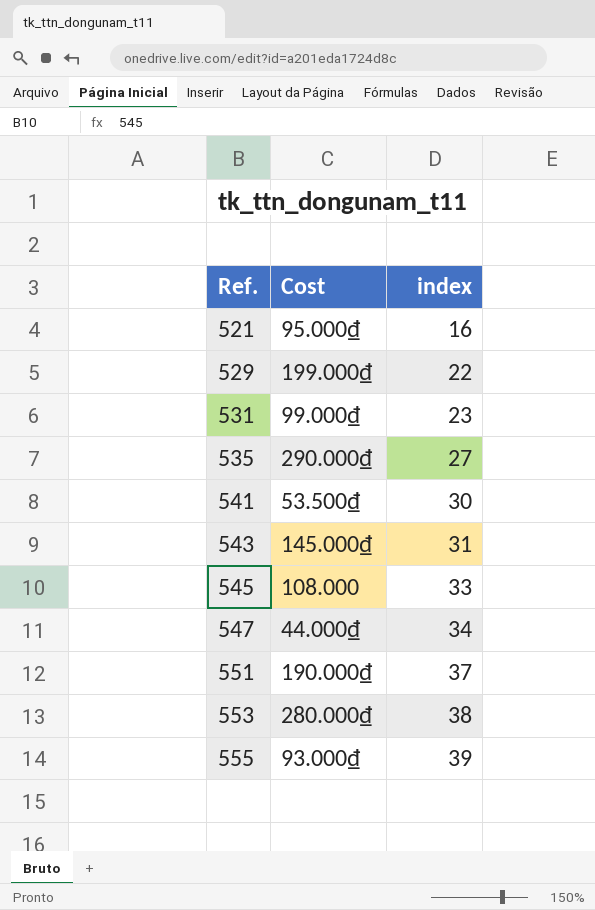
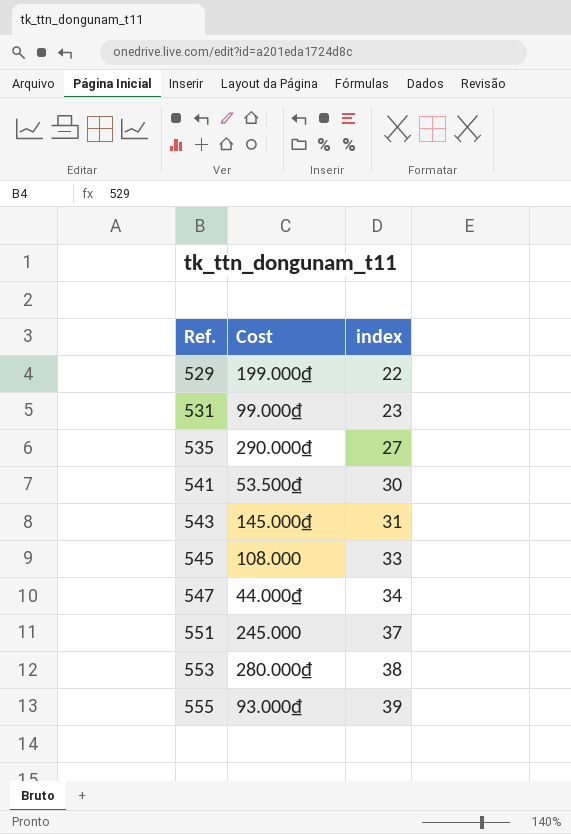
row 521: 95.000₫ | 16 -> none
551 | Cost: 190.000₫ -> 245.000

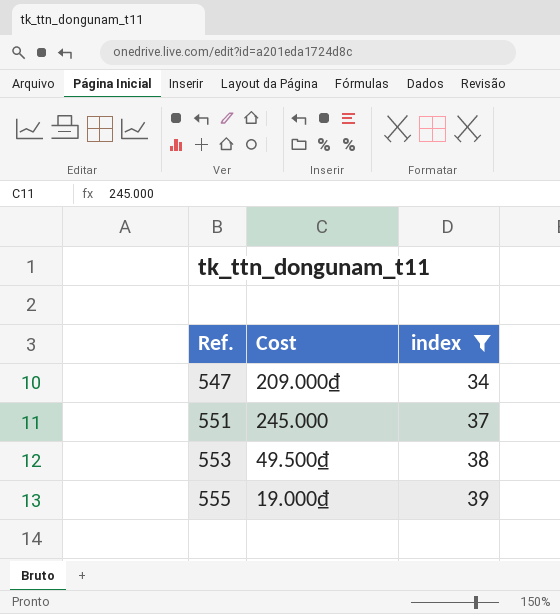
filter: none -> index >= 34
547 | Cost: 44.000₫ -> 209.000₫
553 | Cost: 280.000₫ -> 49.500₫
555 | Cost: 93.000₫ -> 19.000₫

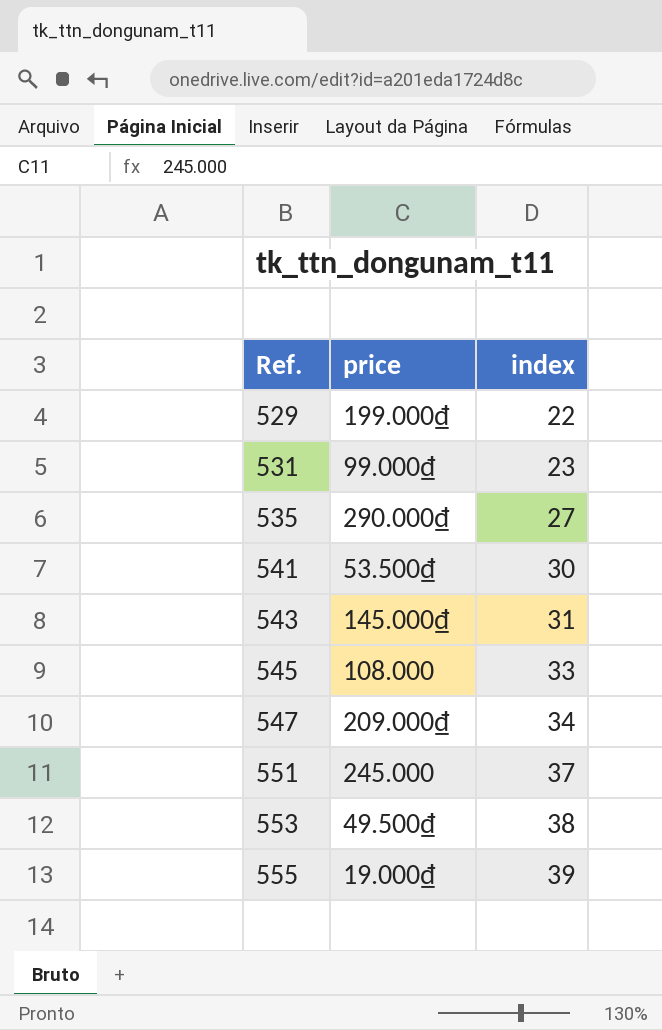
filter: index >= 34 -> none
column name: Cost -> price

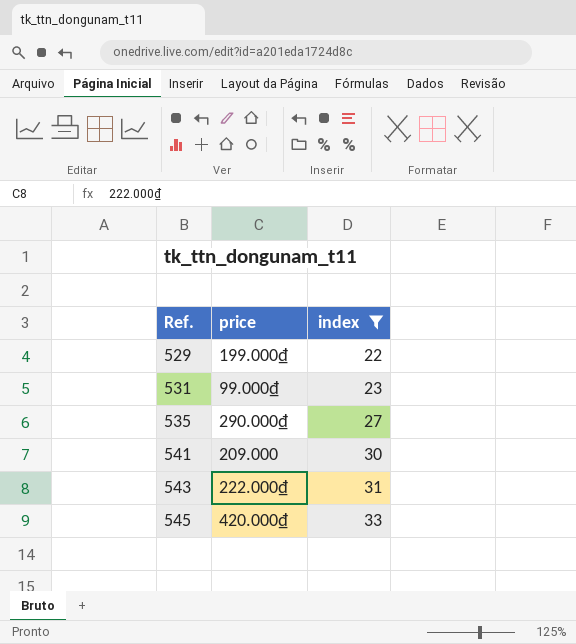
filter: none -> index <= 33
541 | price: 53.500₫ -> 209.000
543 | price: 145.000₫ -> 222.000₫
545 | price: 108.000 -> 420.000₫

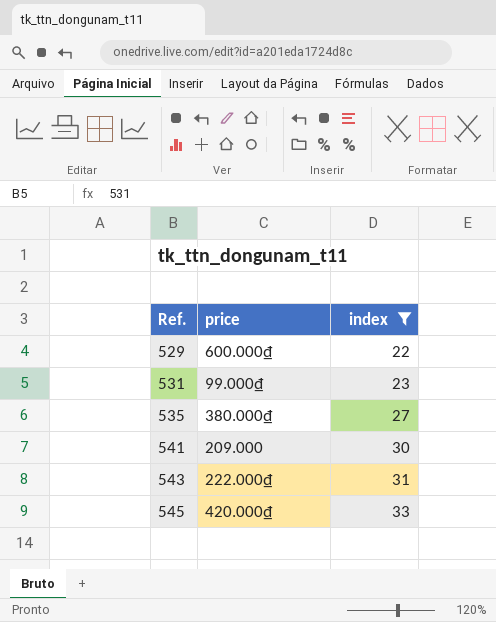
529 | price: 199.000₫ -> 600.000₫
535 | price: 290.000₫ -> 380.000₫

